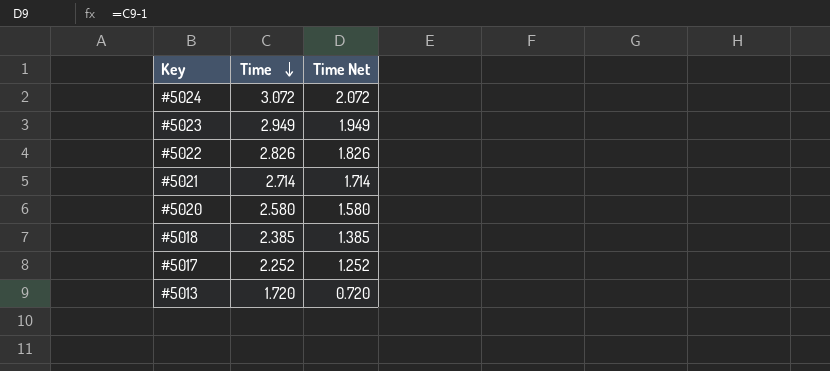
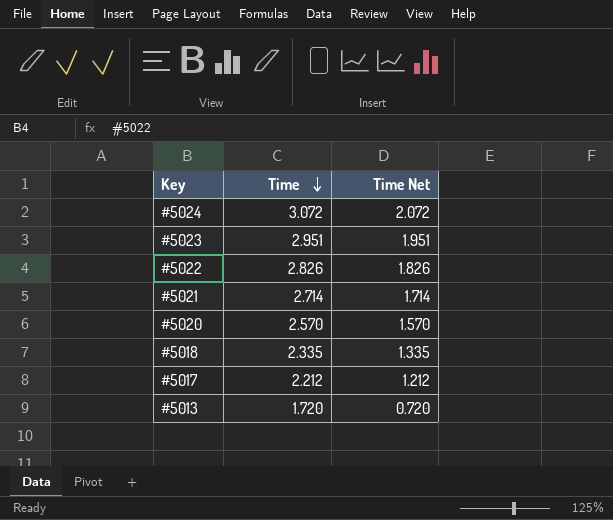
#5023 | Time: 2.949 -> 2.951
#5023 | Time Net: 1.949 -> 1.951
#5020 | Time: 2.580 -> 2.570
#5020 | Time Net: 1.580 -> 1.570
#5018 | Time: 2.385 -> 2.335
#5018 | Time Net: 1.385 -> 1.335
#5017 | Time: 2.252 -> 2.212
#5017 | Time Net: 1.252 -> 1.212

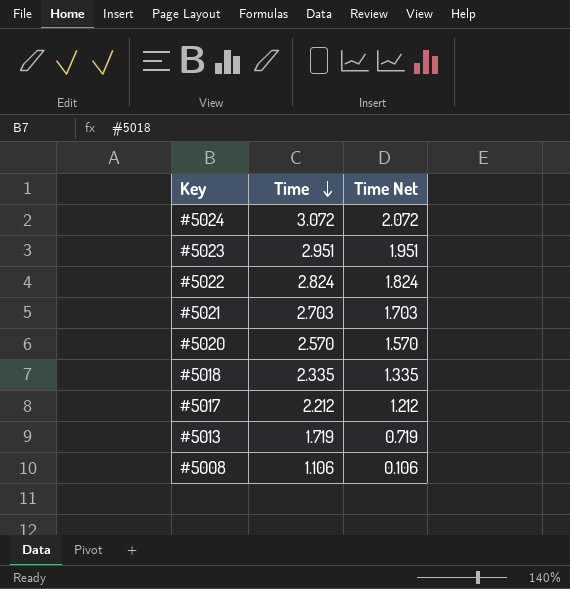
#5022 | Time: 2.826 -> 2.824
#5022 | Time Net: 1.826 -> 1.824
#5021 | Time: 2.714 -> 2.703
#5021 | Time Net: 1.714 -> 1.703
#5013 | Time: 1.720 -> 1.719
#5013 | Time Net: 0.720 -> 0.719
row #5008: none -> 1.106 | 0.106

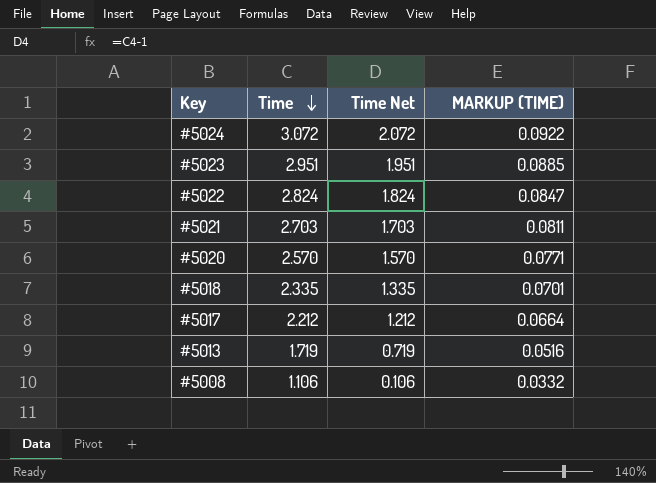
column MARKUP (TIME) | formula: none -> [Time] * 0.03

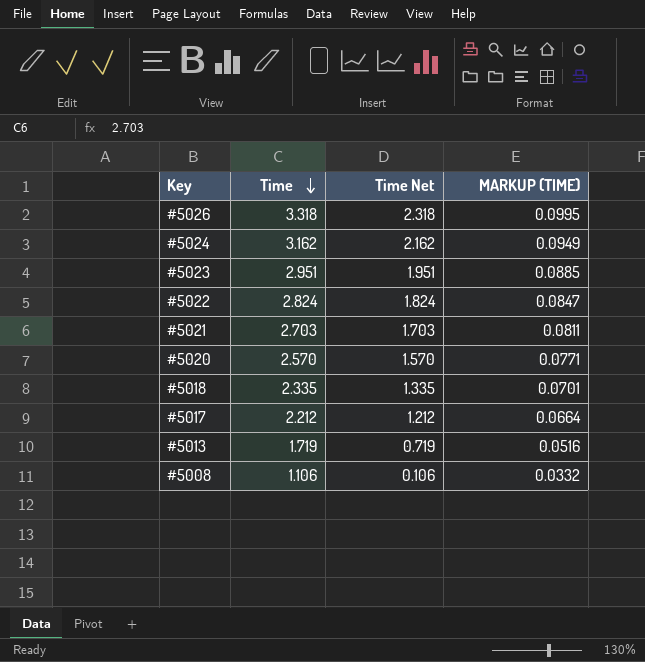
row #5026: none -> 3.318 | 2.318 | 0.0995
#5024 | Time: 3.072 -> 3.162
#5024 | Time Net: 2.072 -> 2.162
#5024 | MARKUP (TIME): 0.0922 -> 0.0949

